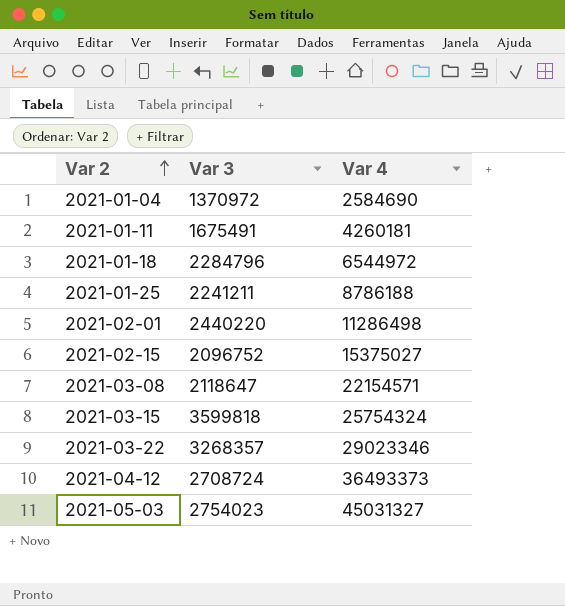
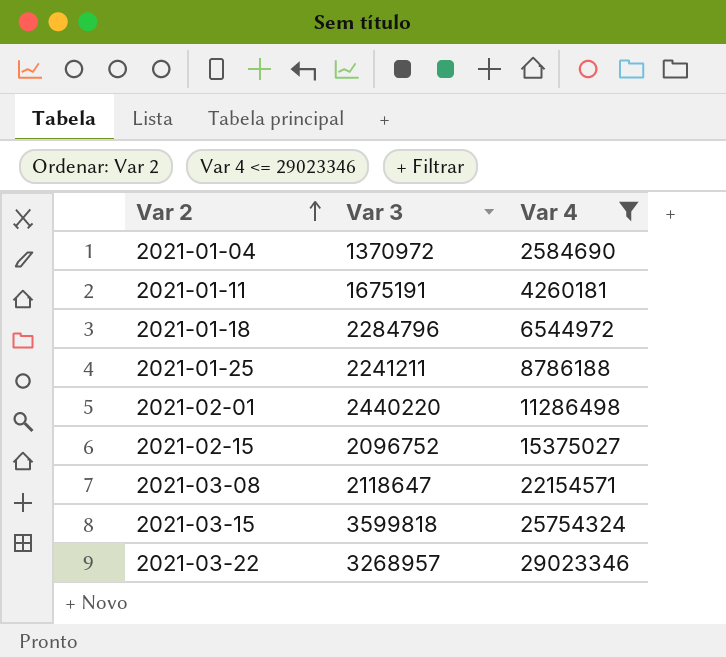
filter: none -> Var 4 <= 29023346
2021-01-11 | Var 3: 1675491 -> 1675191
2021-03-22 | Var 3: 3268357 -> 3268957

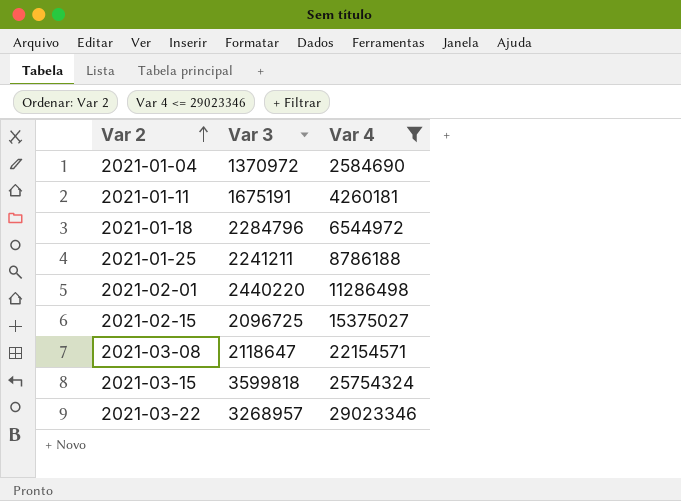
2021-02-15 | Var 3: 2096752 -> 2096725

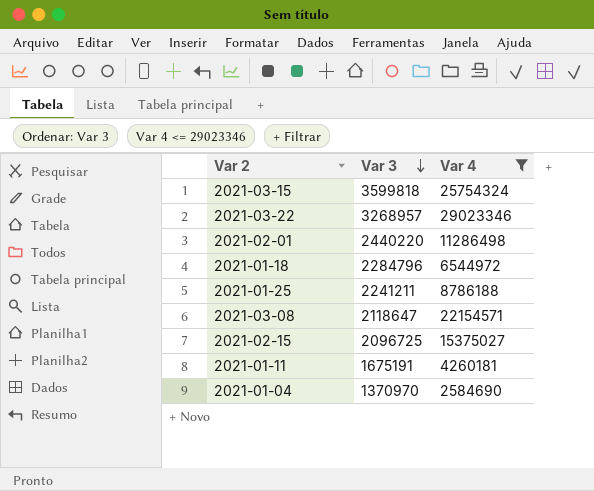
row order: Var 2 ascending -> Var 3 descending
2021-01-04 | Var 3: 1370972 -> 1370970

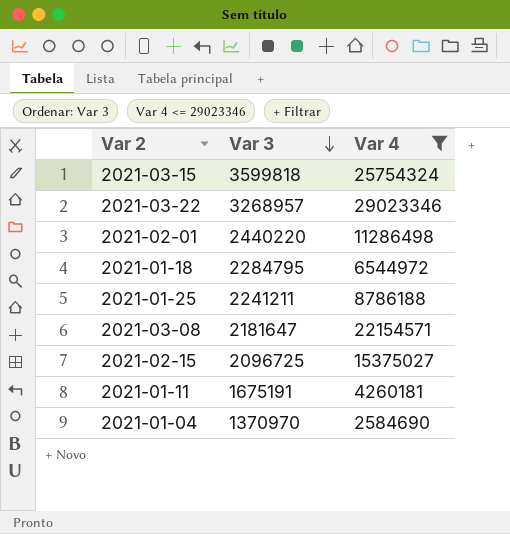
2021-01-18 | Var 3: 2284796 -> 2284795
2021-03-08 | Var 3: 2118647 -> 2181647

